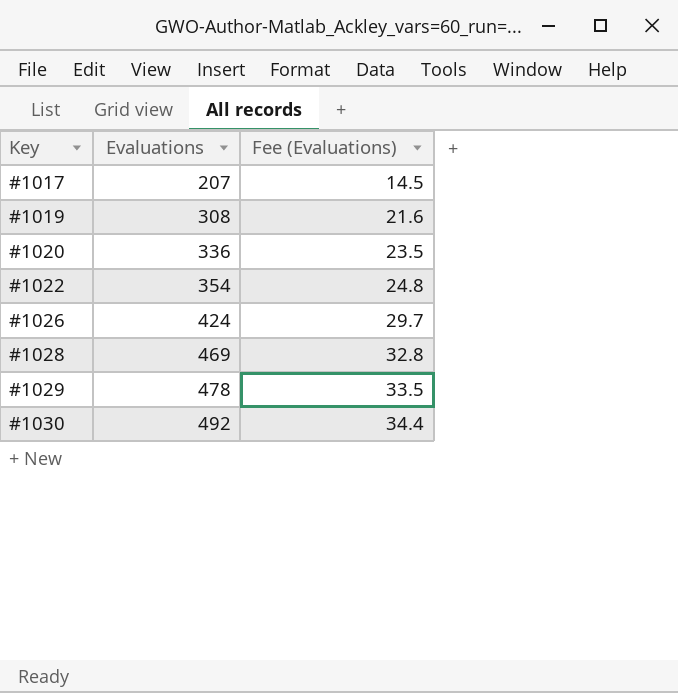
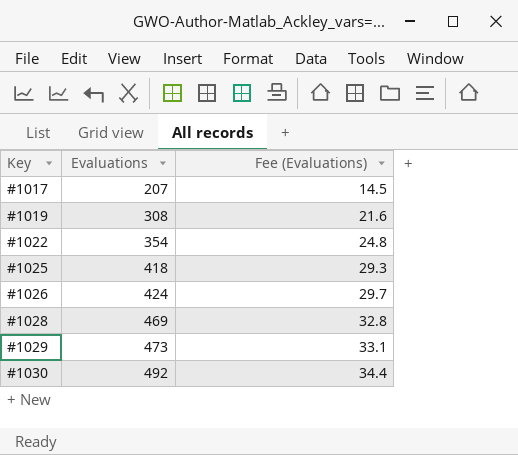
row #1020: 336 | 23.5 -> none
row #1025: none -> 418 | 29.3
#1029 | Evaluations: 478 -> 473
#1029 | Fee (Evaluations): 33.5 -> 33.1

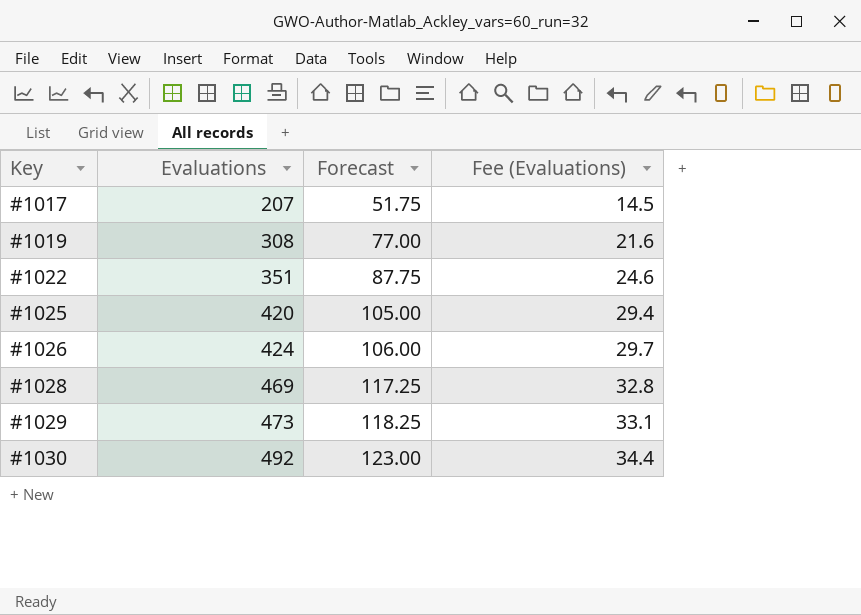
column Forecast | formula: none -> [Evaluations] * 0.25
#1022 | Evaluations: 354 -> 351
#1022 | Fee (Evaluations): 24.8 -> 24.6
#1025 | Evaluations: 418 -> 420
#1025 | Fee (Evaluations): 29.3 -> 29.4

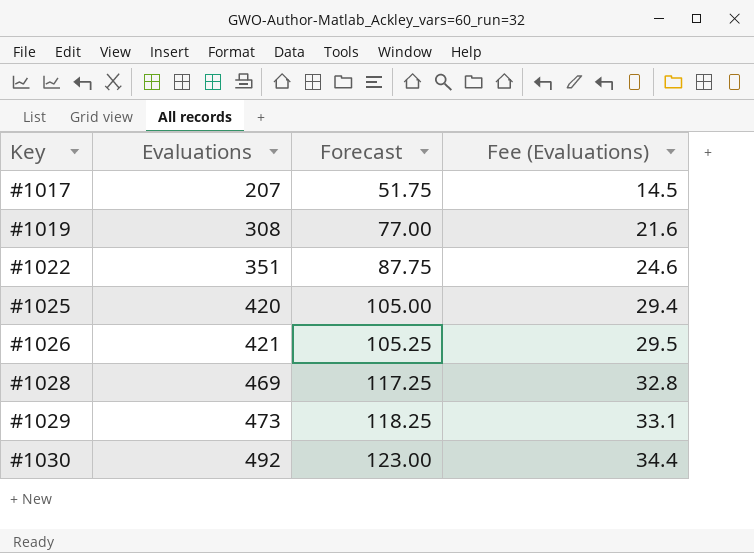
#1026 | Evaluations: 424 -> 421
#1026 | Forecast: 106.00 -> 105.25
#1026 | Fee (Evaluations): 29.7 -> 29.5

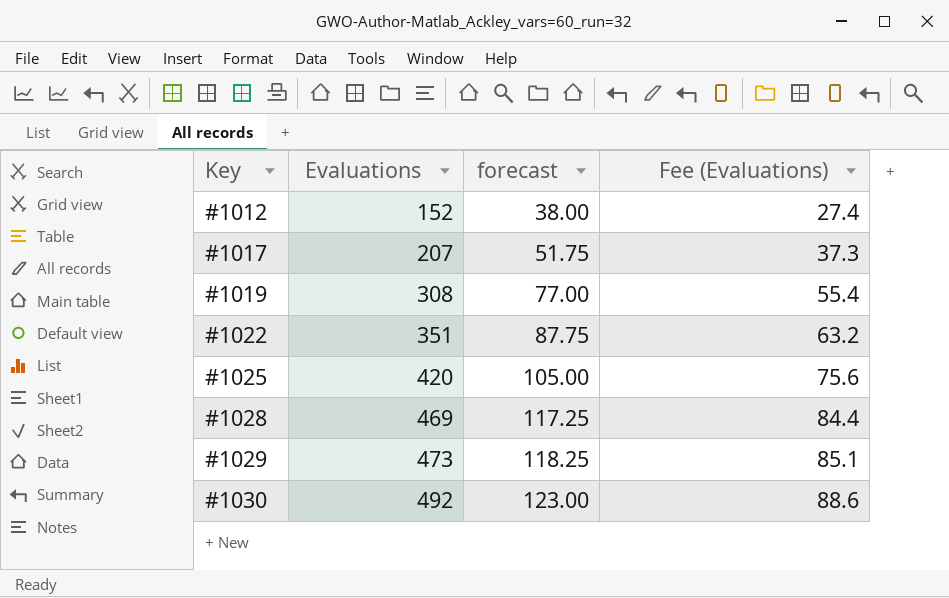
column name: Forecast -> forecast
column Fee (Evaluations) | formula: [Evaluations] * 0.07 -> [Evaluations] * 0.18
row #1026: 421 | 105.25 | 29.5 -> none
row #1012: none -> 152 | 38.00 | 27.4

